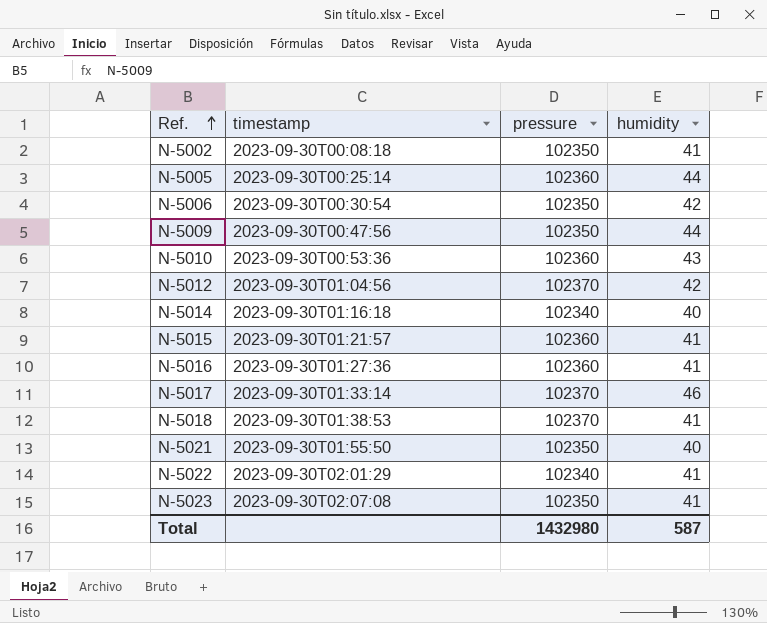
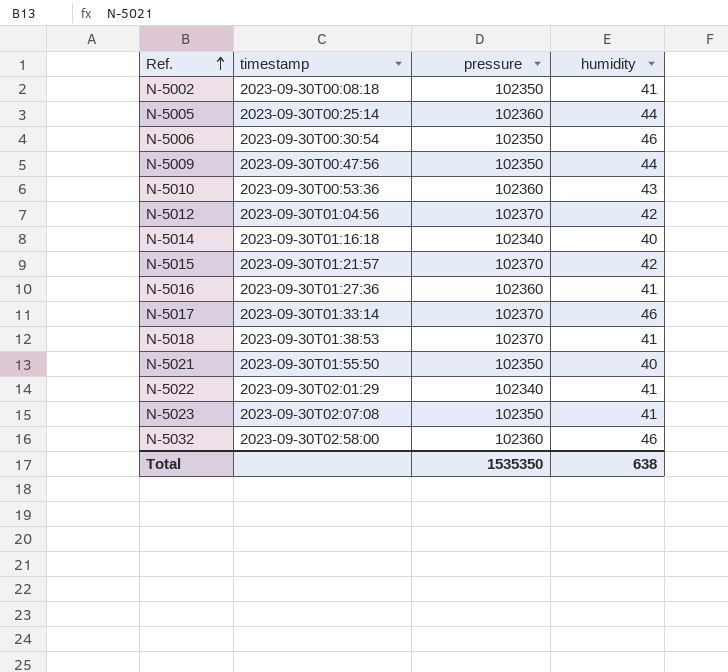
N-5006 | humidity: 42 -> 46
N-5015 | pressure: 102360 -> 102370
N-5015 | humidity: 41 -> 42
row N-5032: none -> 2023-09-30T02:58:00 | 102360 | 46
Total | pressure: 1432980 -> 1535350
Total | humidity: 587 -> 638

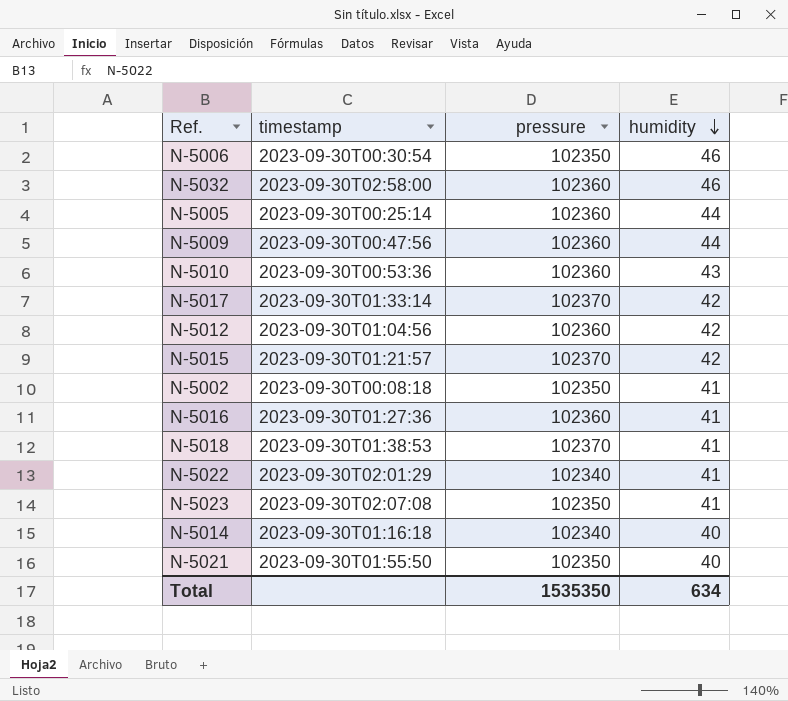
row order: Ref. ascending -> humidity descending
N-5009 | pressure: 102350 -> 102360
N-5017 | humidity: 46 -> 42
N-5012 | pressure: 102370 -> 102360
Total | humidity: 638 -> 634

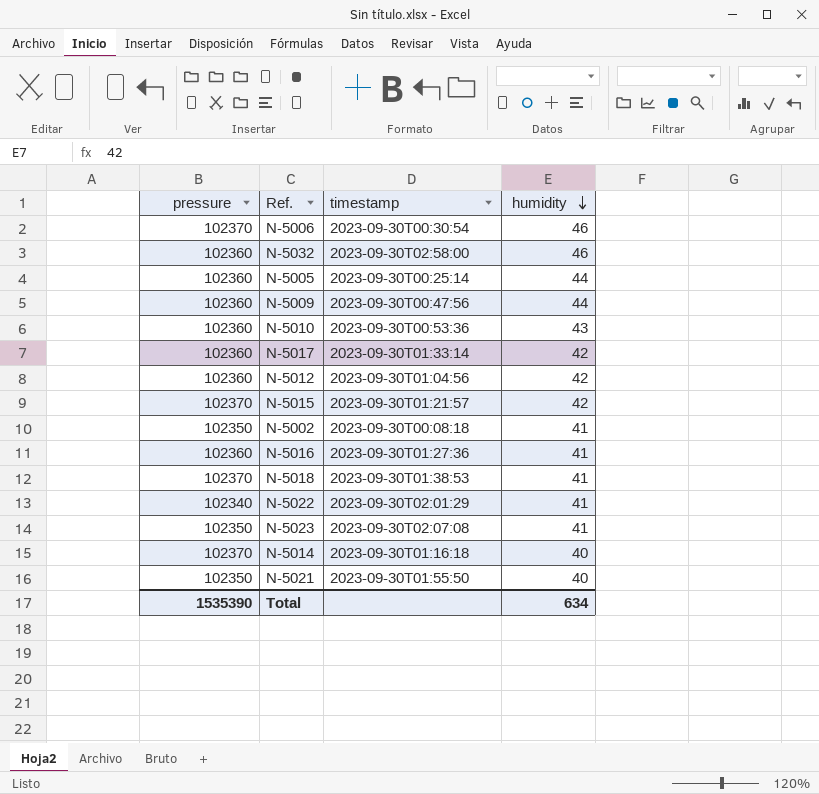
column pressure | position: 3 -> 1
N-5006 | pressure: 102350 -> 102370
N-5017 | pressure: 102370 -> 102360
N-5014 | pressure: 102340 -> 102370
Total | pressure: 1535350 -> 1535390

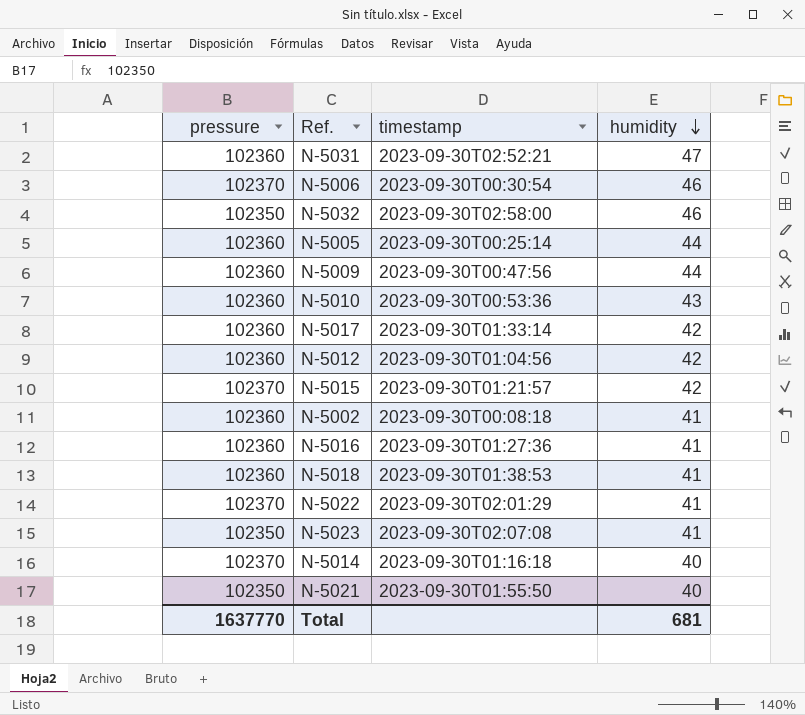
row N-5031: none -> 102360 | 2023-09-30T02:52:21 | 47
N-5032 | pressure: 102360 -> 102350
N-5002 | pressure: 102350 -> 102360
N-5018 | pressure: 102370 -> 102360
N-5022 | pressure: 102340 -> 102370
Total | pressure: 1535390 -> 1637770
Total | humidity: 634 -> 681

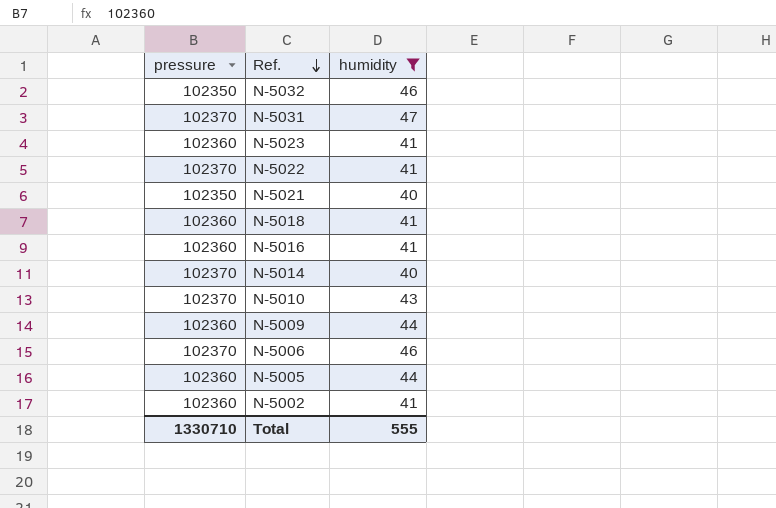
filter: none -> humidity != 42
row order: humidity descending -> Ref. descending
column timestamp | position: 3 -> none
N-5031 | pressure: 102360 -> 102370
N-5023 | pressure: 102350 -> 102360
N-5010 | pressure: 102360 -> 102370
Total | pressure: 1637770 -> 1330710
Total | humidity: 681 -> 555

